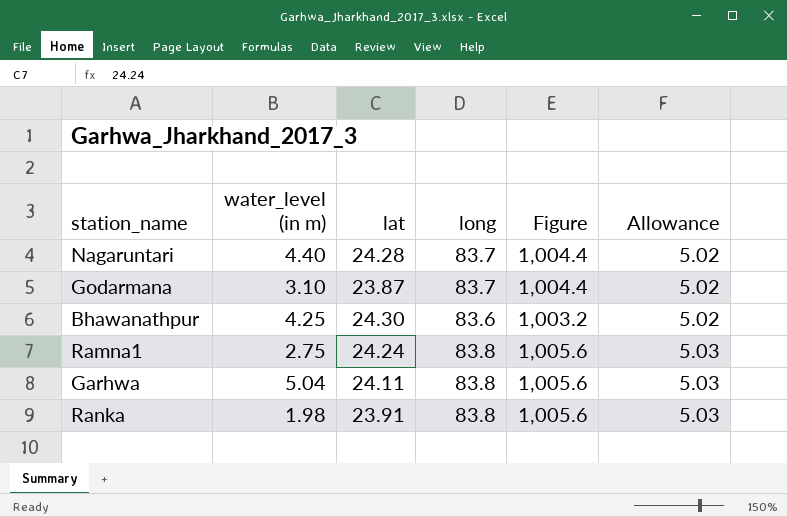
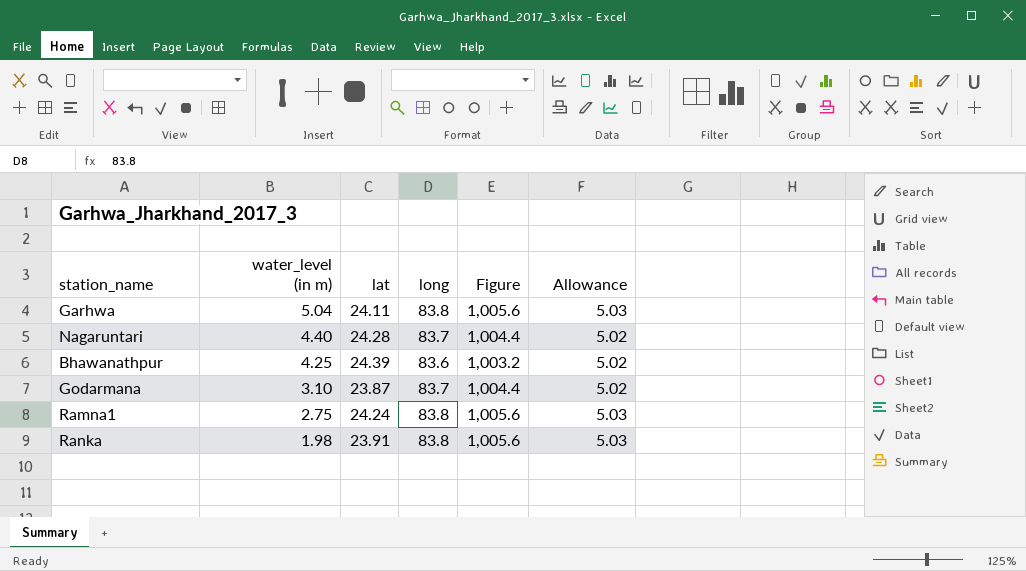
row order: Allowance ascending -> water_level (in m) descending
Bhawanathpur | lat: 24.30 -> 24.39

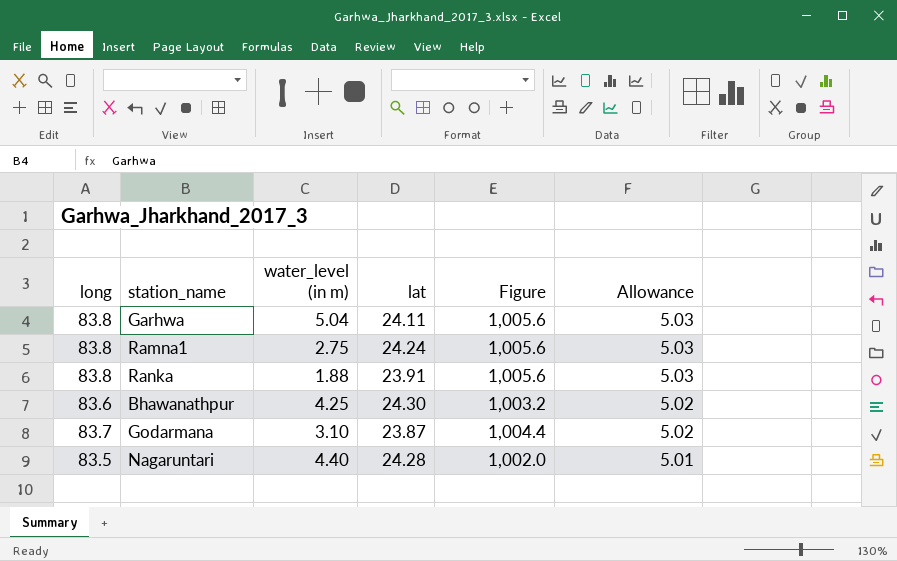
row order: water_level (in m) descending -> Allowance descending
column long | position: 4 -> 1
Ranka | water_level (in m): 1.98 -> 1.88
Bhawanathpur | lat: 24.39 -> 24.30
Nagaruntari | long: 83.7 -> 83.5
Nagaruntari | Figure: 1,004.4 -> 1,002.0
Nagaruntari | Allowance: 5.02 -> 5.01

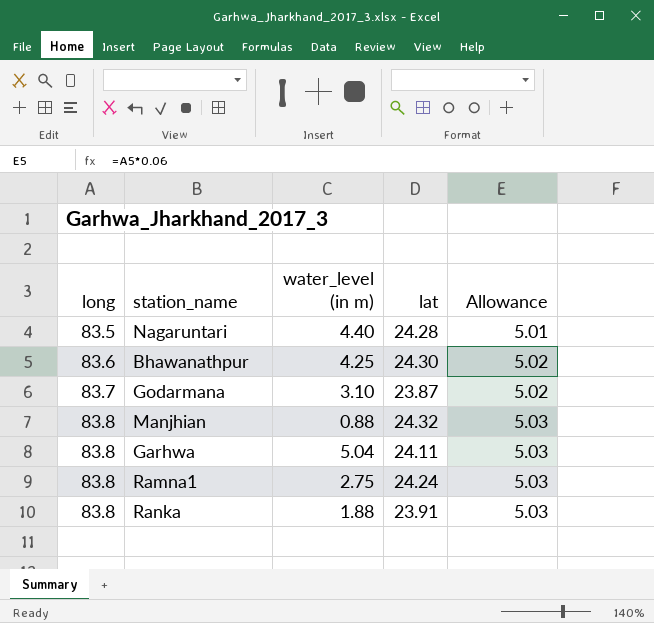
row order: Allowance descending -> long ascending
column Figure | formula: [long] * 12 -> none
row Manjhian: none -> 83.8 | 0.88 | 24.32 | 5.03

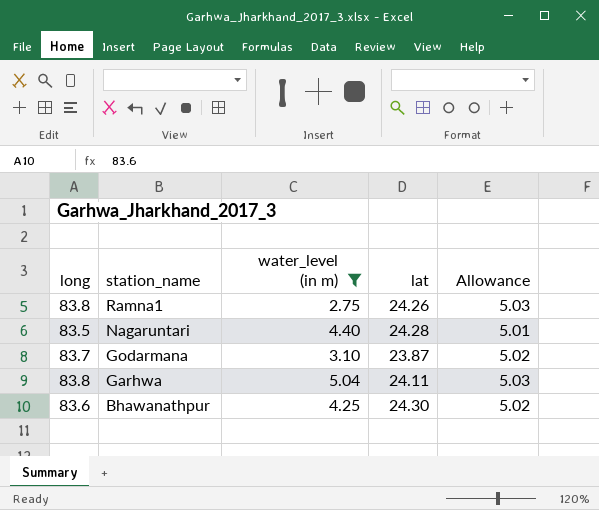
filter: none -> water_level (in m) >= 2.75
row order: long ascending -> station_name descending
Ramna1 | lat: 24.24 -> 24.26

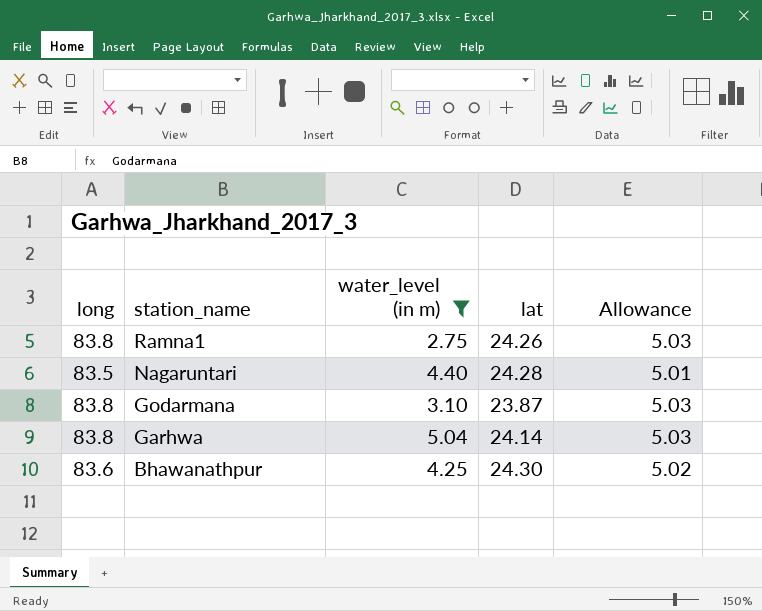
Godarmana | long: 83.7 -> 83.8
Godarmana | Allowance: 5.02 -> 5.03
Garhwa | lat: 24.11 -> 24.14

